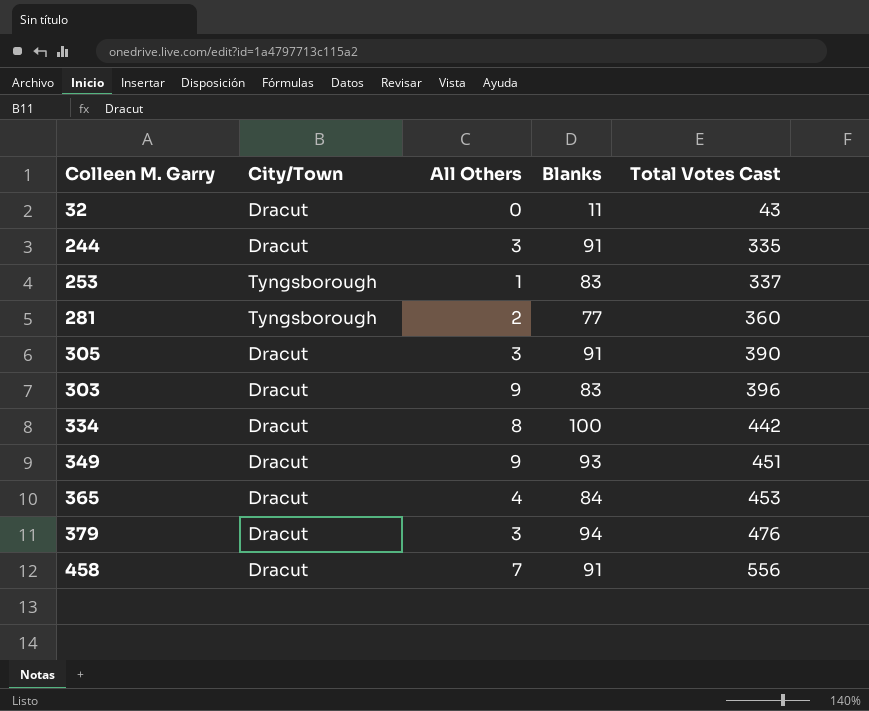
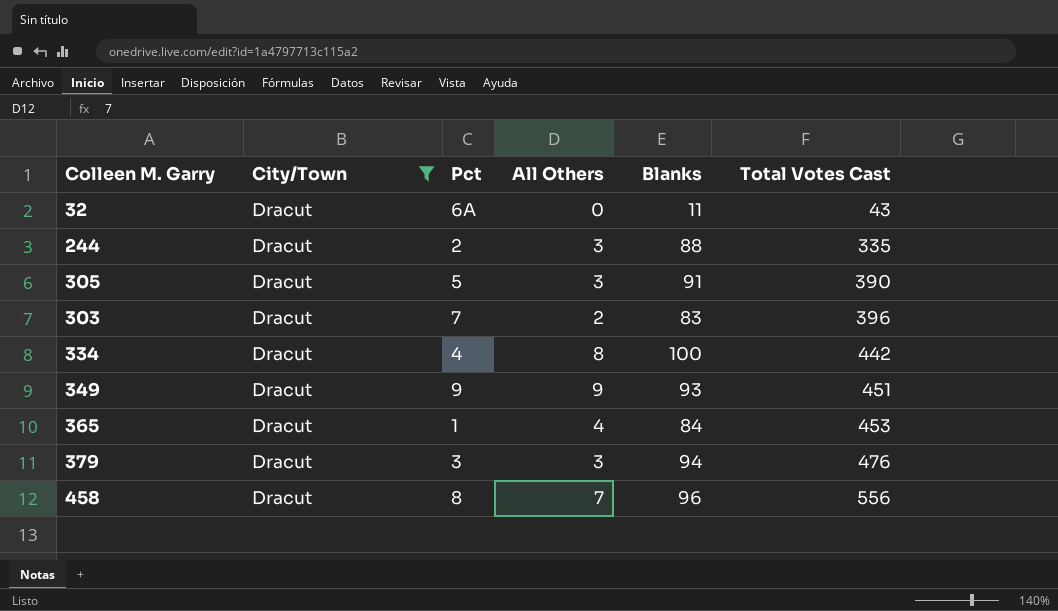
filter: none -> City/Town = Dracut
column Pct | position: none -> 3
244 | Blanks: 91 -> 88
303 | All Others: 9 -> 2
458 | Blanks: 91 -> 96

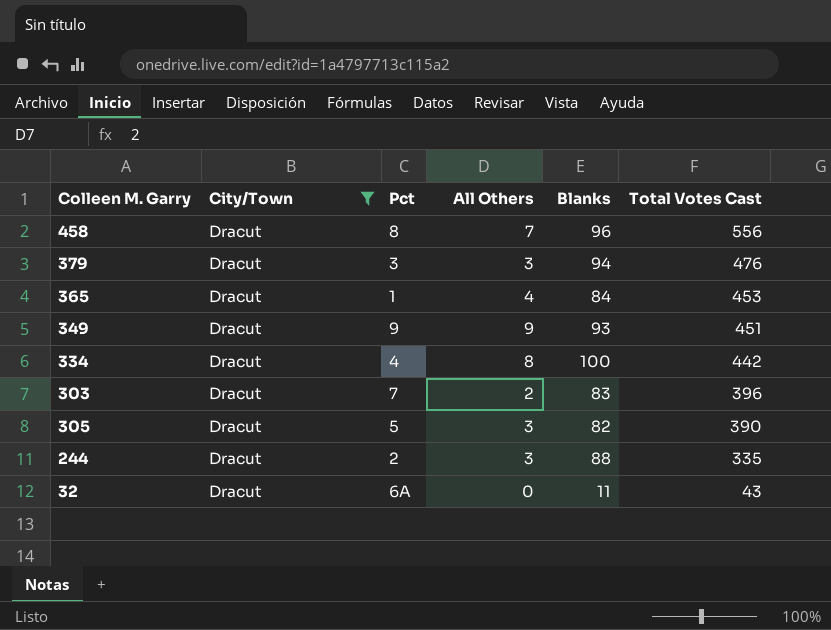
row order: Total Votes Cast ascending -> Total Votes Cast descending
305 | Blanks: 91 -> 82

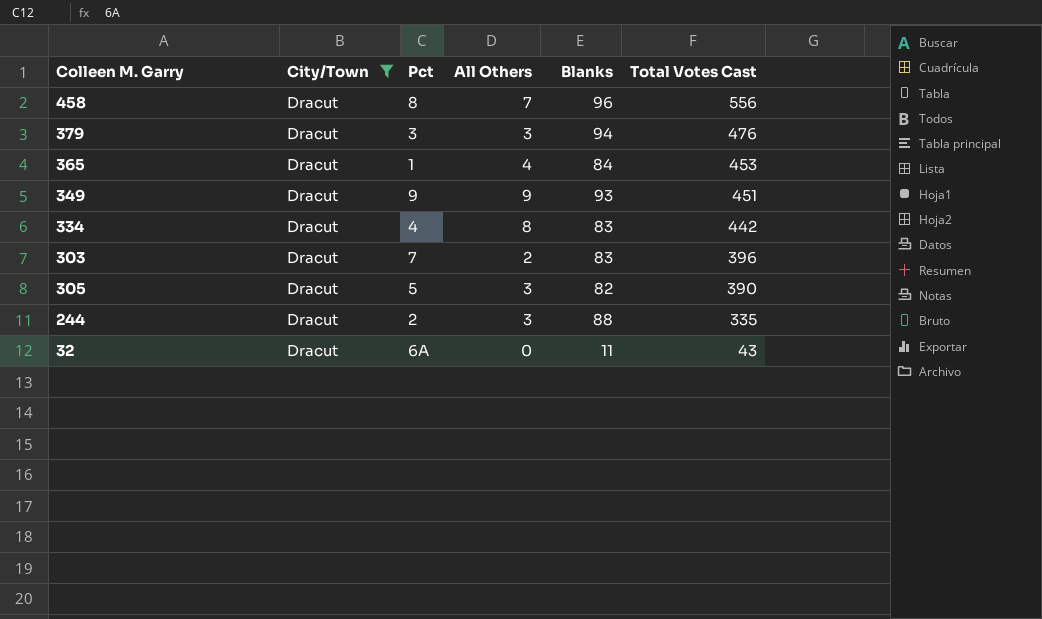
334 | Blanks: 100 -> 83

